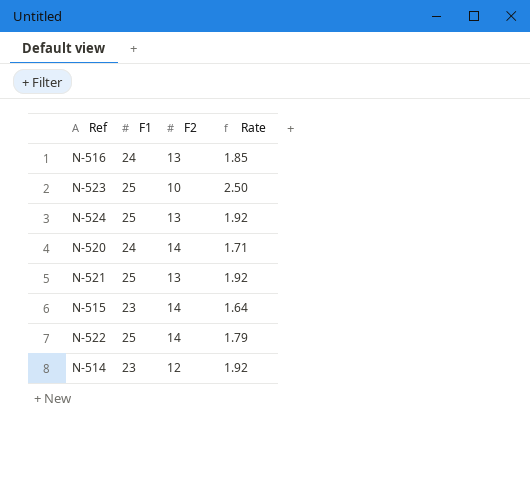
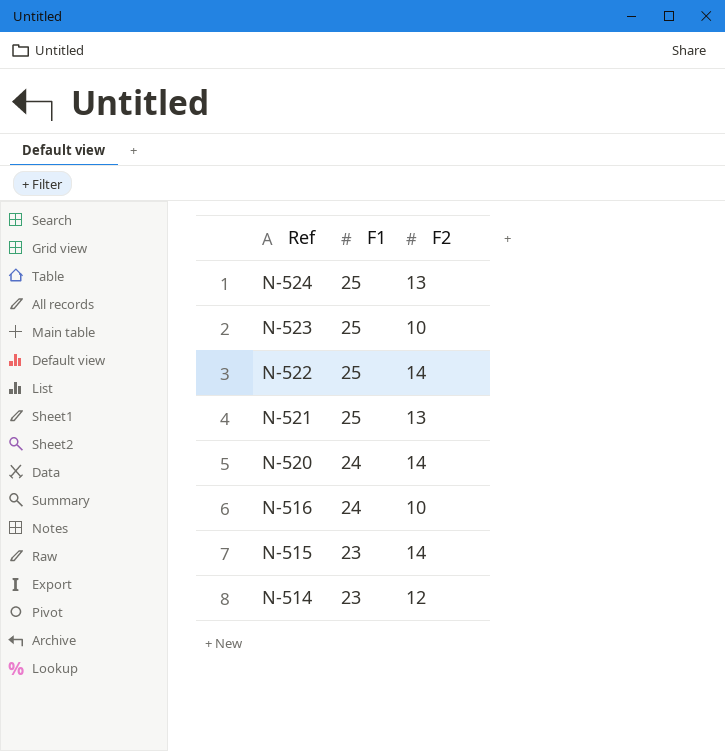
row order: none -> Ref descending
column Rate | formula: [F1] / [F2] -> none
N-516 | F2: 13 -> 10

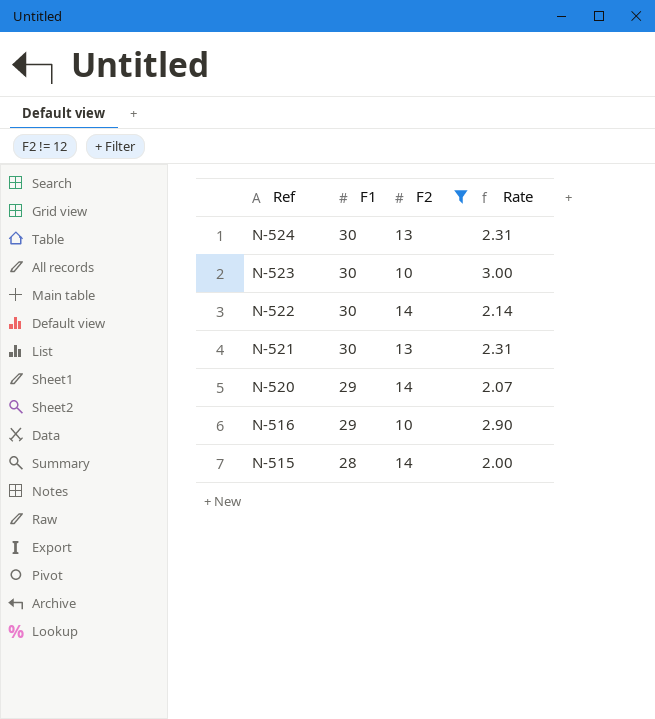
filter: none -> F2 != 12
column Rate | formula: none -> [F1] / [F2]
N-524 | F1: 25 -> 30
N-523 | F1: 25 -> 30
N-522 | F1: 25 -> 30
N-521 | F1: 25 -> 30
N-520 | F1: 24 -> 29
N-516 | F1: 24 -> 29
N-515 | F1: 23 -> 28

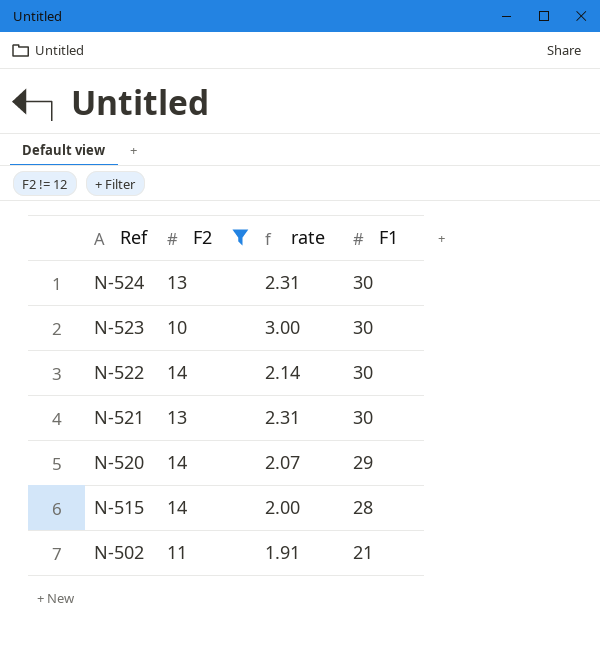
column name: Rate -> rate
column F1 | position: 2 -> 4
row N-516: 29 | 10 | 2.90 -> none
row N-502: none -> 11 | 1.91 | 21

